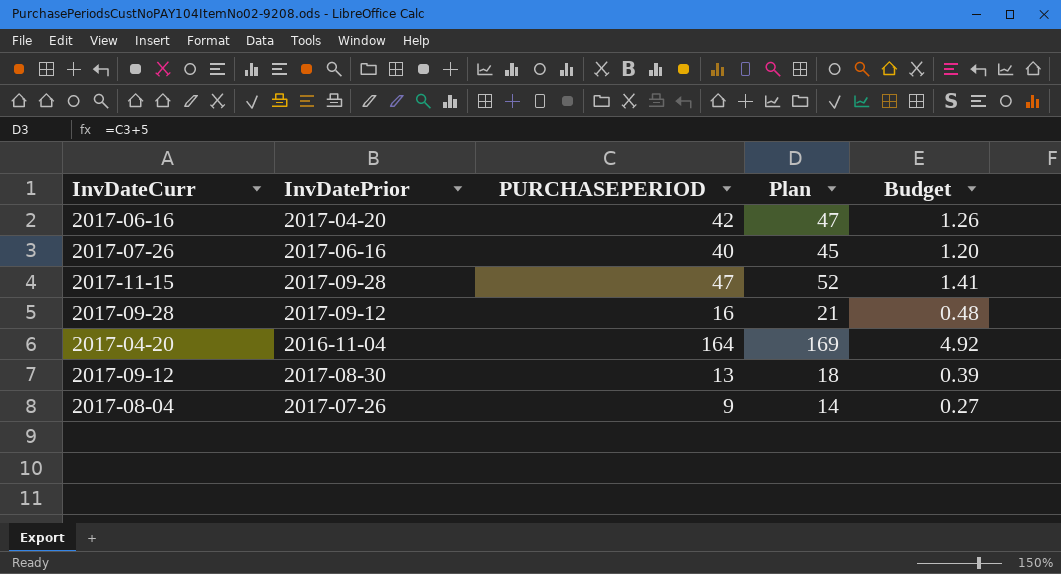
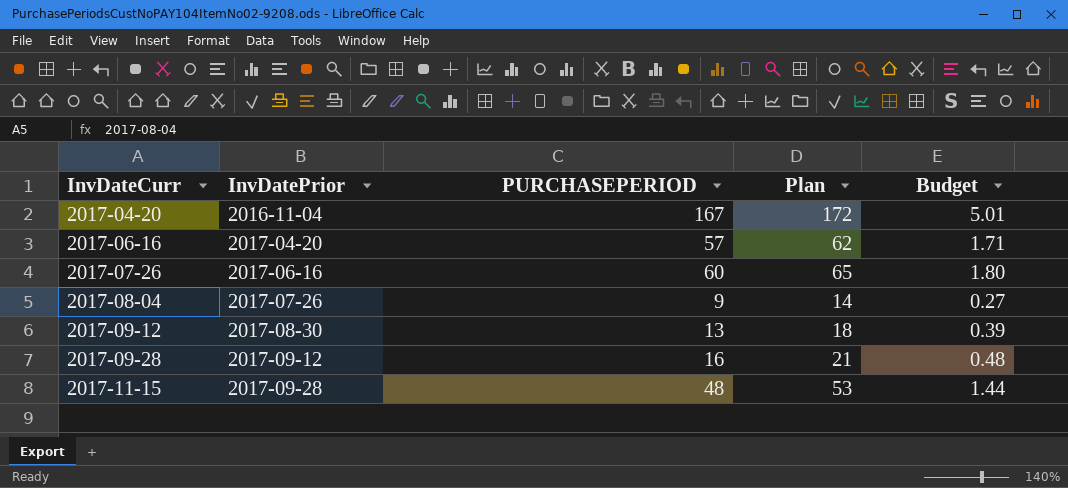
row order: none -> InvDateCurr ascending
2017-04-20 | PURCHASEPERIOD: 164 -> 167
2017-04-20 | Plan: 169 -> 172
2017-04-20 | Budget: 4.92 -> 5.01
2017-06-16 | PURCHASEPERIOD: 42 -> 57
2017-06-16 | Plan: 47 -> 62
2017-06-16 | Budget: 1.26 -> 1.71
2017-07-26 | PURCHASEPERIOD: 40 -> 60
2017-07-26 | Plan: 45 -> 65
2017-07-26 | Budget: 1.20 -> 1.80
2017-11-15 | PURCHASEPERIOD: 47 -> 48
2017-11-15 | Plan: 52 -> 53
2017-11-15 | Budget: 1.41 -> 1.44

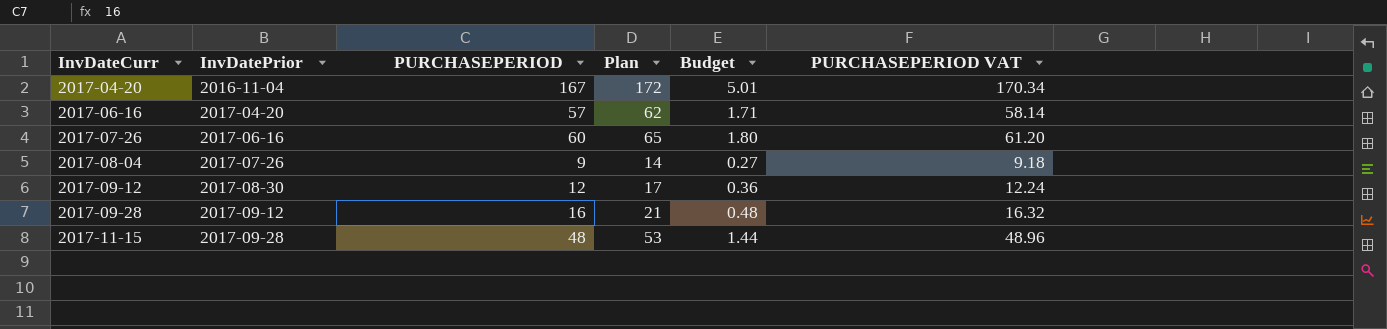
column PURCHASEPERIOD VAT | formula: none -> [PURCHASEPERIOD] * 1.02
2017-09-12 | PURCHASEPERIOD: 13 -> 12
2017-09-12 | Plan: 18 -> 17
2017-09-12 | Budget: 0.39 -> 0.36

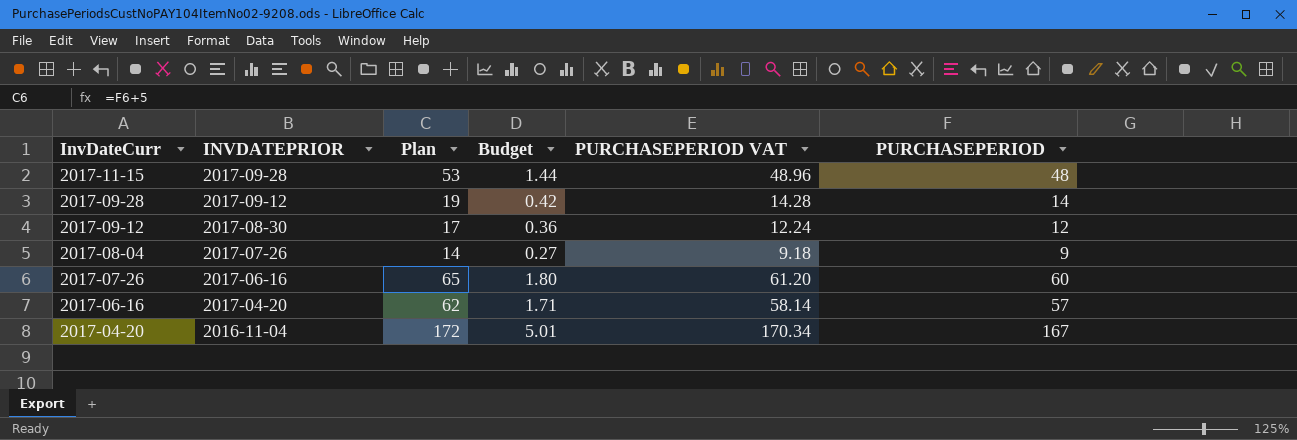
row order: InvDateCurr ascending -> InvDateCurr descending
column name: InvDatePrior -> INVDATEPRIOR
column PURCHASEPERIOD | position: 3 -> 6
2017-09-28 | Plan: 21 -> 19
2017-09-28 | Budget: 0.48 -> 0.42
2017-09-28 | PURCHASEPERIOD VAT: 16.32 -> 14.28
2017-09-28 | PURCHASEPERIOD: 16 -> 14

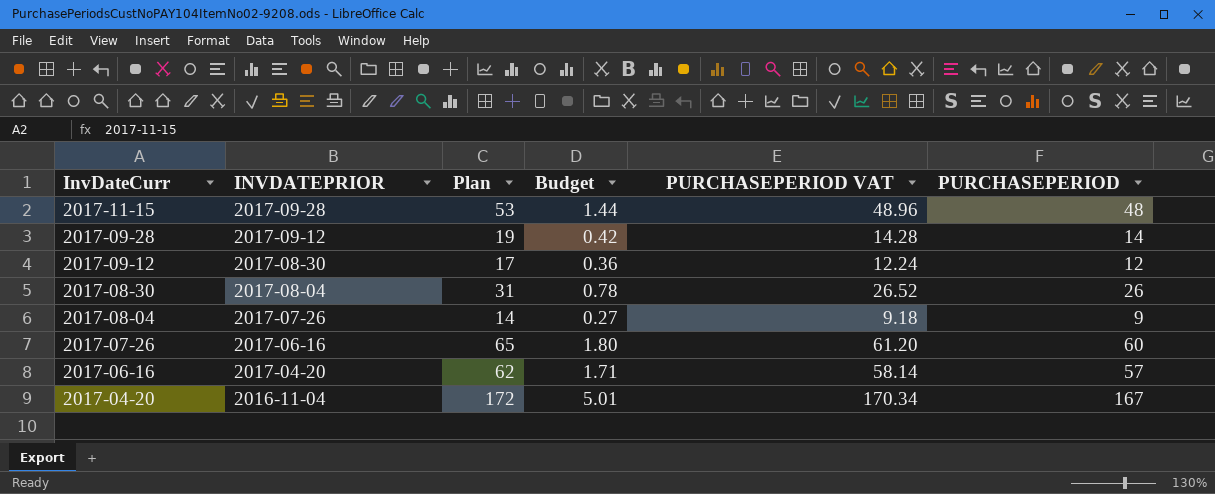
row 2017-08-30: none -> 2017-08-04 | 31 | 0.78 | 26.52 | 26

